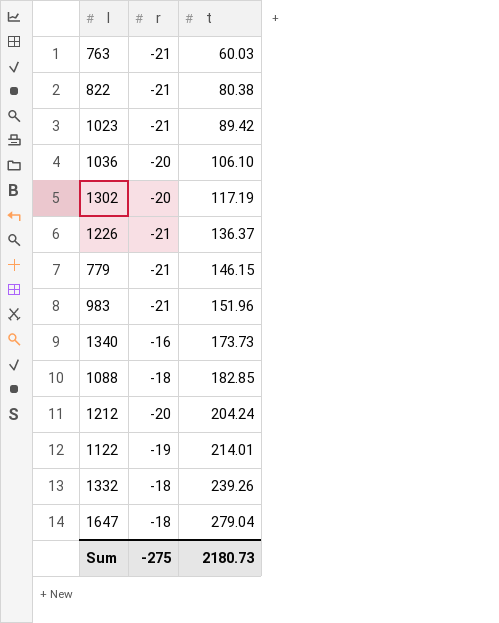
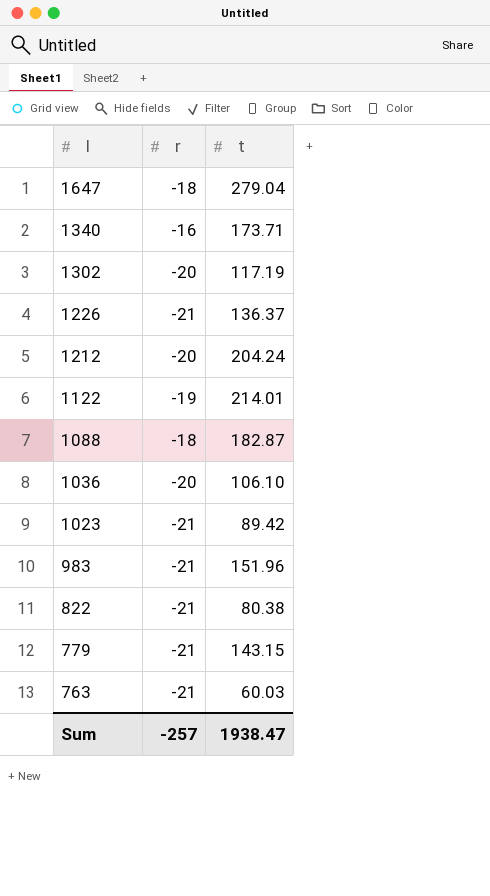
row order: t ascending -> l descending
row 1332: -18 | 239.26 -> none
1340 | t: 173.73 -> 173.71
1088 | t: 182.85 -> 182.87
779 | t: 146.15 -> 143.15
Sum | r: -275 -> -257
Sum | t: 2180.73 -> 1938.47

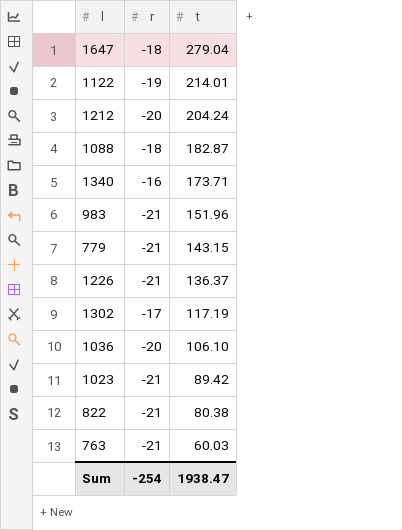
row order: l descending -> t descending
1302 | r: -20 -> -17
Sum | r: -257 -> -254

